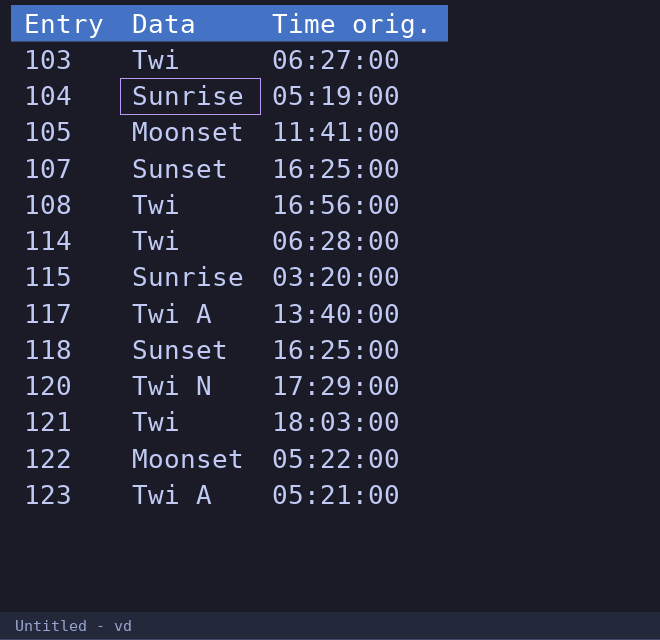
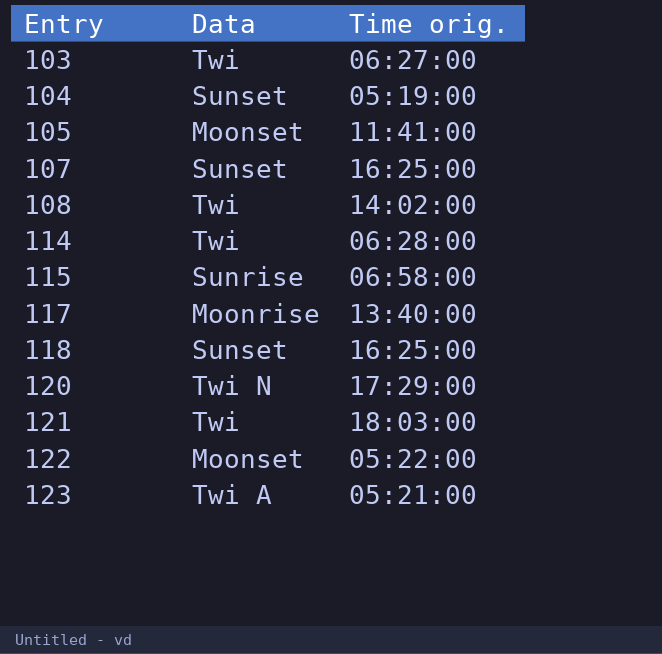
104 | Data: Sunrise -> Sunset
108 | Time orig.: 16:56:00 -> 14:02:00
115 | Time orig.: 03:20:00 -> 06:58:00
117 | Data: Twi A -> Moonrise

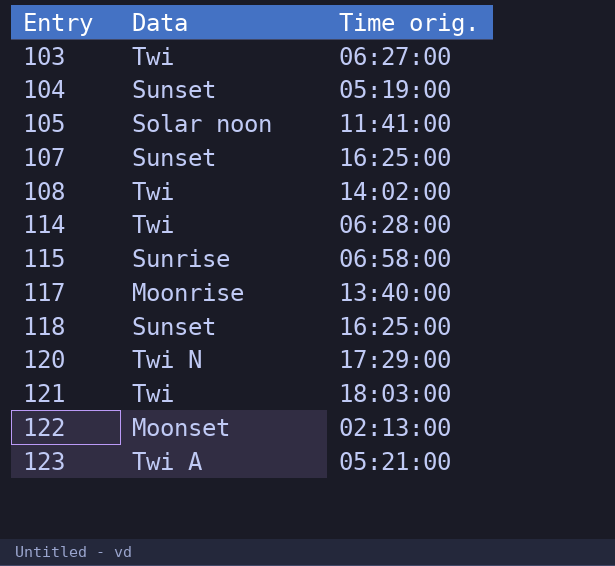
105 | Data: Moonset -> Solar noon
122 | Time orig.: 05:22:00 -> 02:13:00

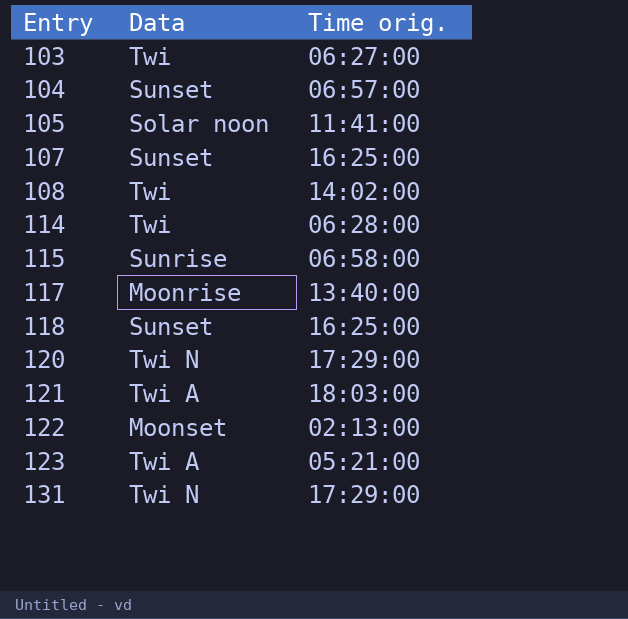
104 | Time orig.: 05:19:00 -> 06:57:00
121 | Data: Twi -> Twi A
row 131: none -> Twi N | 17:29:00

